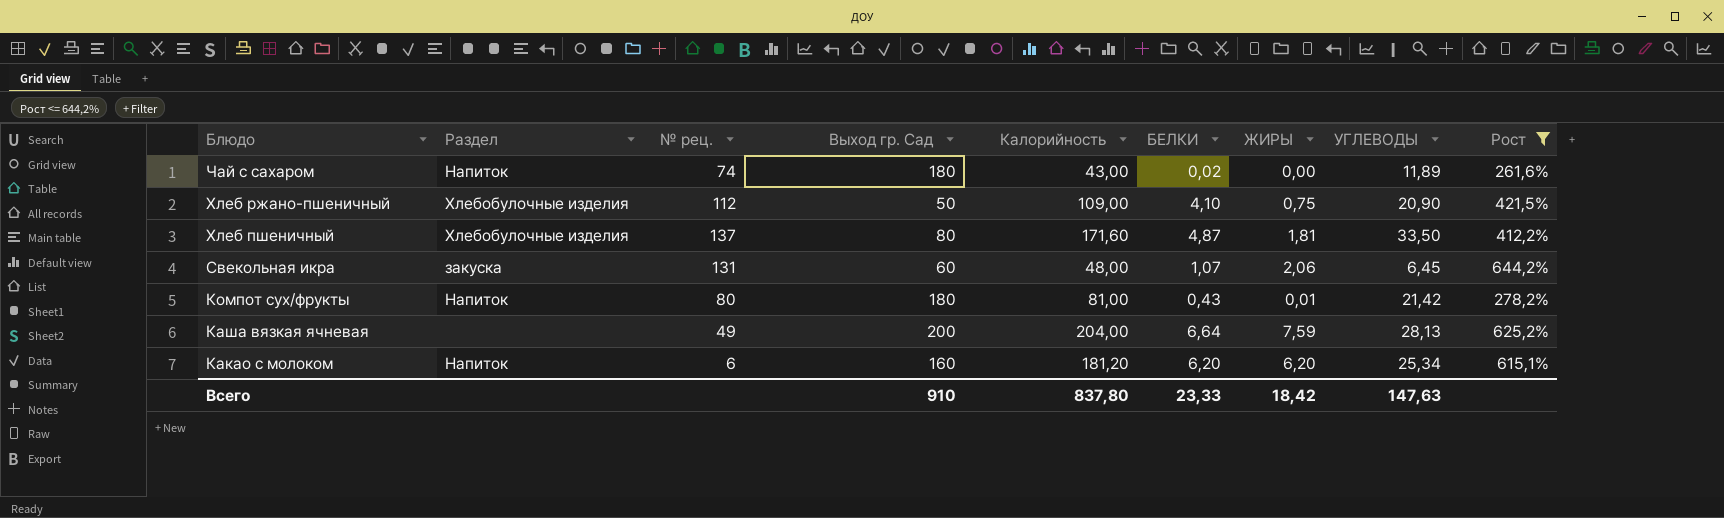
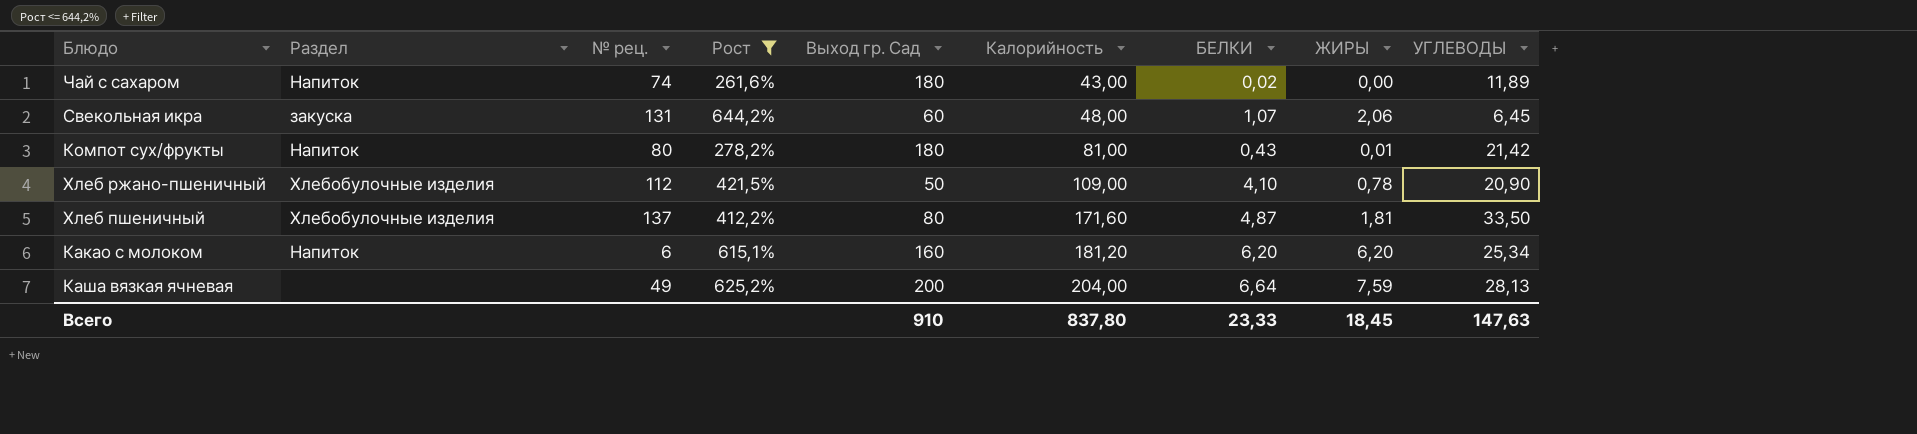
row order: Блюдо descending -> Калорийность ascending
column Рост | position: 9 -> 4
Хлеб ржано-пшеничный | ЖИРЫ: 0,75 -> 0,78
Всего | ЖИРЫ: 18,42 -> 18,45

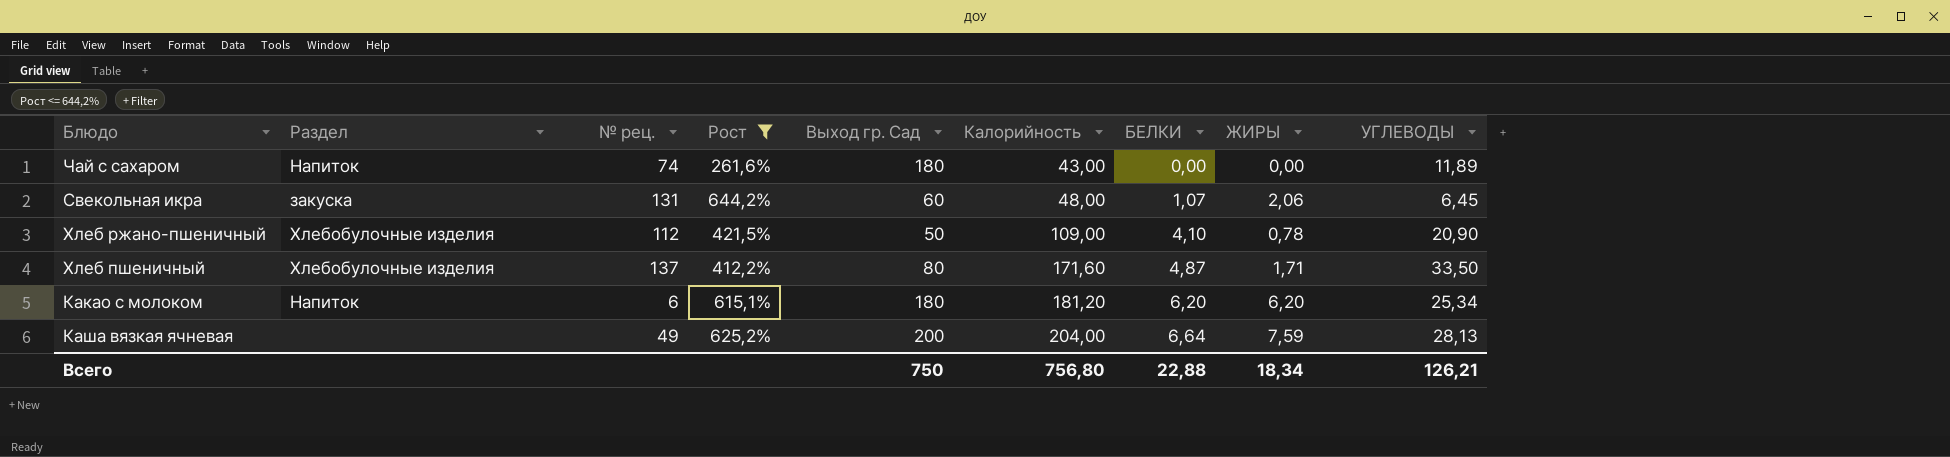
row Компот сух/фрукты: Напиток | 80 | 278,2% | 180 | 81,00 | 0,43 | 0,01 | 21,42 -> none
Чай с сахаром | БЕЛКИ: 0,02 -> 0,00
Хлеб пшеничный | ЖИРЫ: 1,81 -> 1,71
Какао с молоком | Выход гр. Сад: 160 -> 180
Всего | Выход гр. Сад: 910 -> 750
Всего | Калорийность: 837,80 -> 756,80
Всего | БЕЛКИ: 23,33 -> 22,88
Всего | ЖИРЫ: 18,45 -> 18,34
Всего | УГЛЕВОДЫ: 147,63 -> 126,21

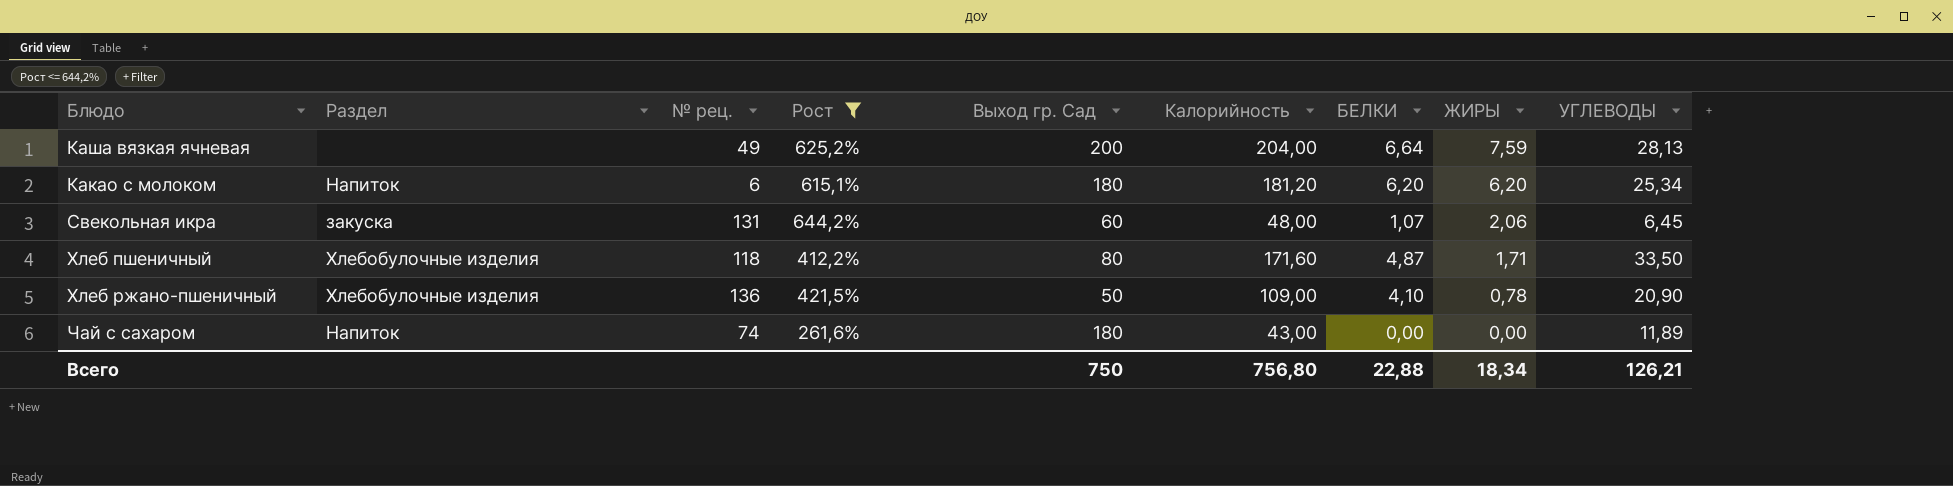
row order: Калорийность ascending -> ЖИРЫ descending
Хлеб пшеничный | № рец.: 137 -> 118
Хлеб ржано-пшеничный | № рец.: 112 -> 136

